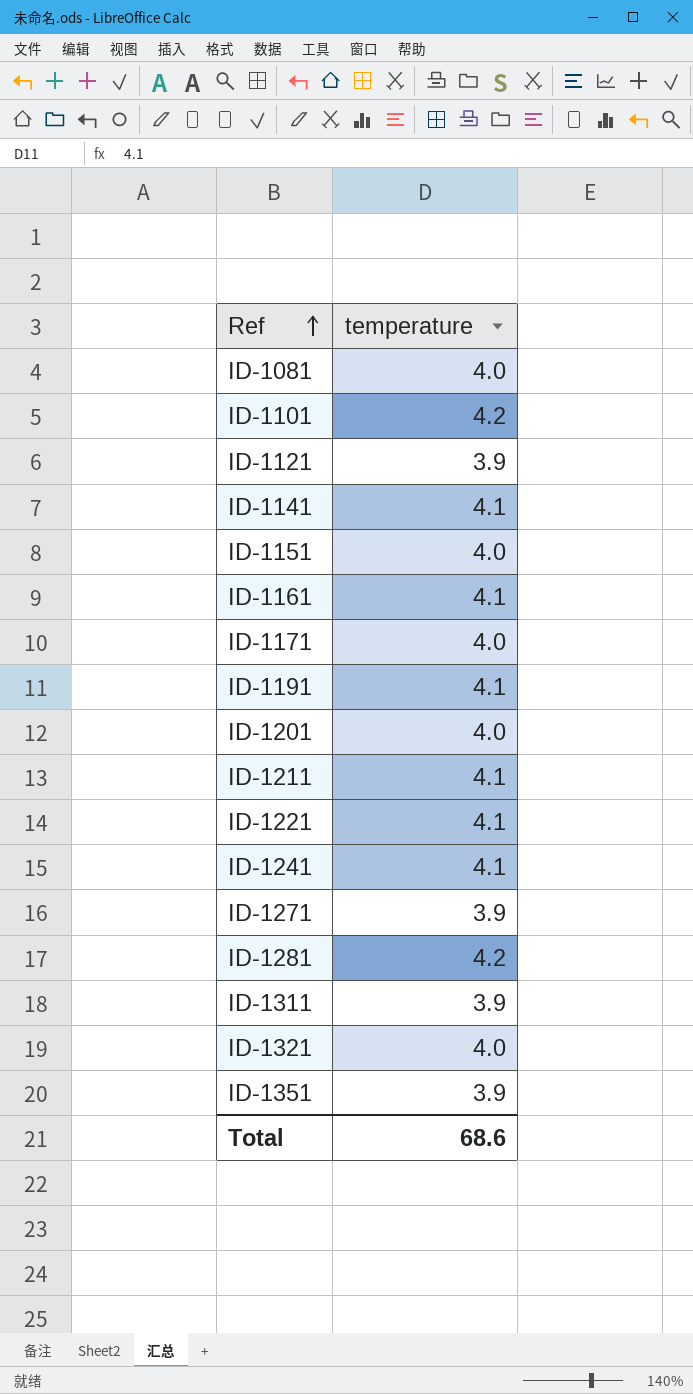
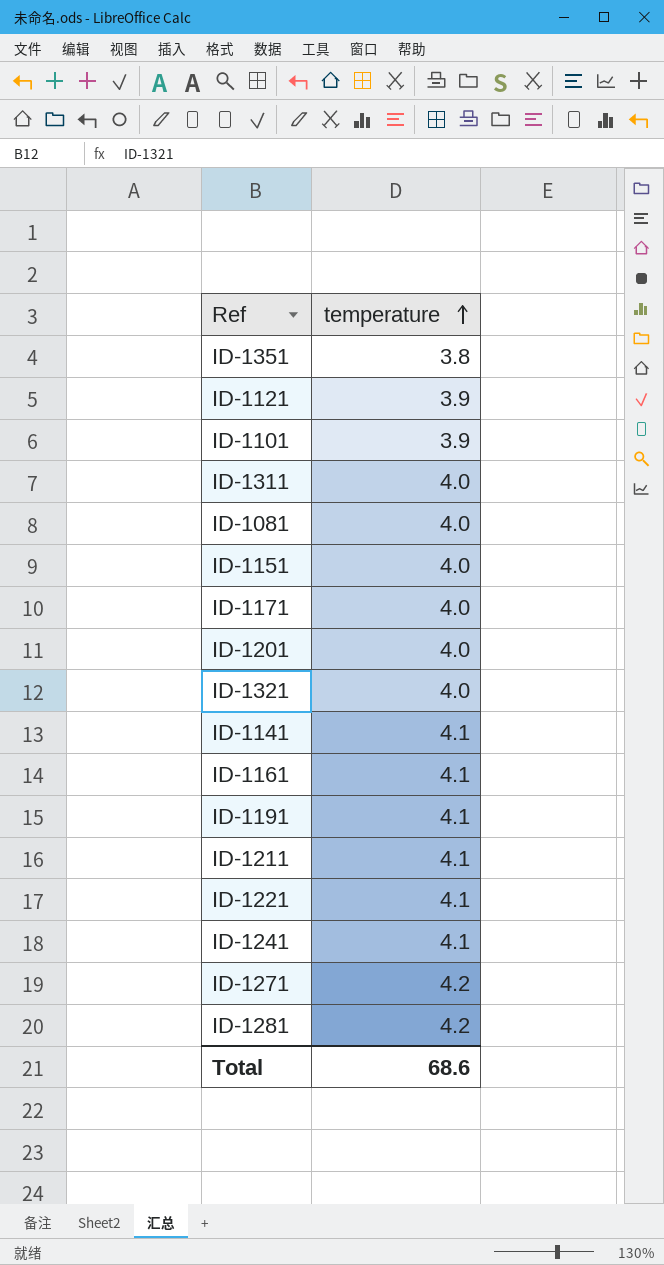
row order: Ref ascending -> temperature ascending
ID-1351 | temperature: 3.9 -> 3.8
ID-1101 | temperature: 4.2 -> 3.9
ID-1311 | temperature: 3.9 -> 4.0
ID-1271 | temperature: 3.9 -> 4.2

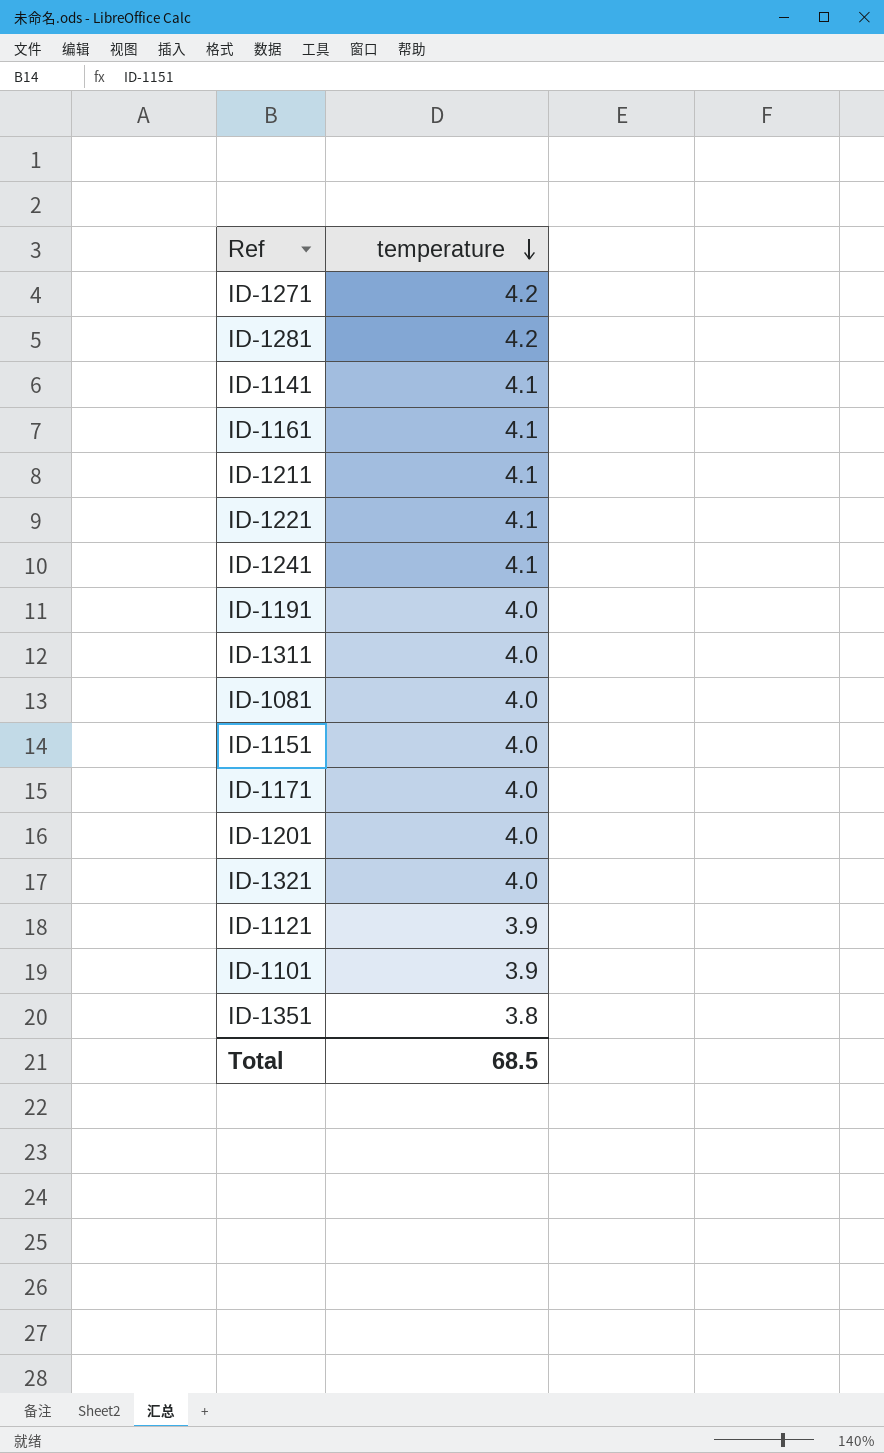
row order: temperature ascending -> temperature descending
ID-1191 | temperature: 4.1 -> 4.0
Total | temperature: 68.6 -> 68.5

